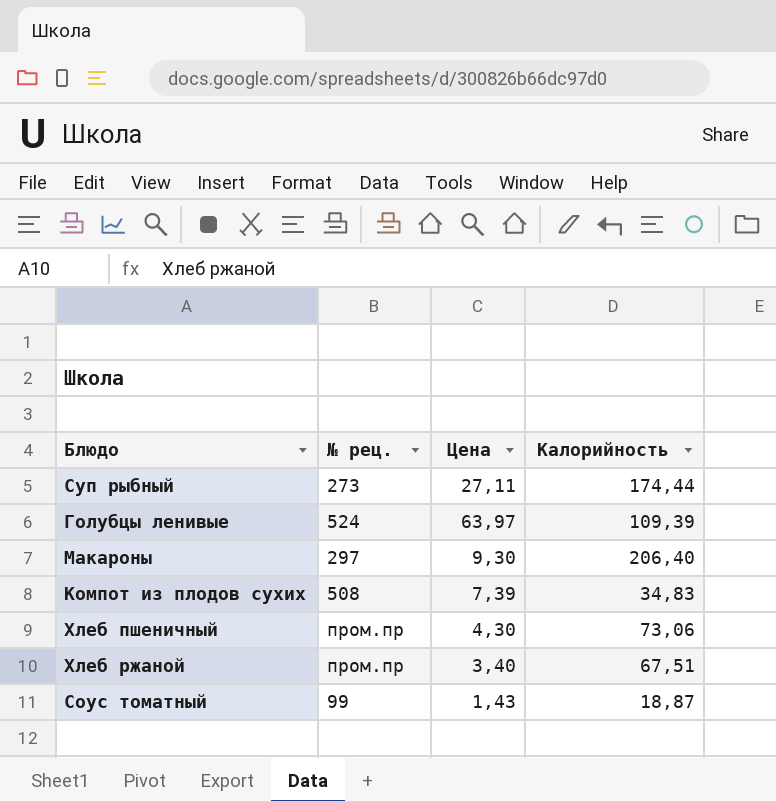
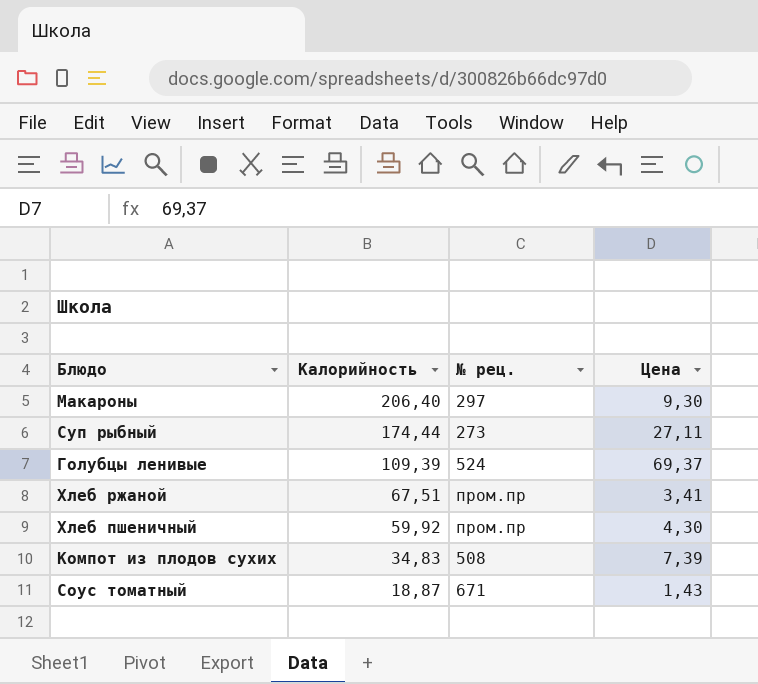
row order: none -> Калорийность descending
column Калорийность | position: 4 -> 2
Голубцы ленивые | Цена: 63,97 -> 69,37
Хлеб ржаной | Цена: 3,40 -> 3,41
Хлеб пшеничный | Калорийность: 73,06 -> 59,92
Соус томатный | № рец.: 99 -> 671

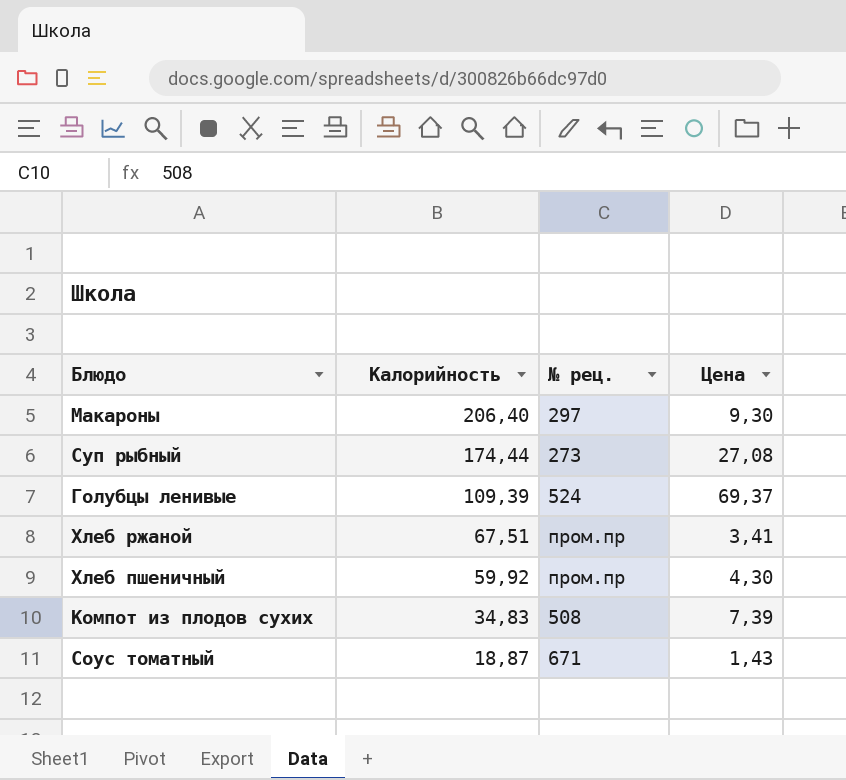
Суп рыбный | Цена: 27,11 -> 27,08

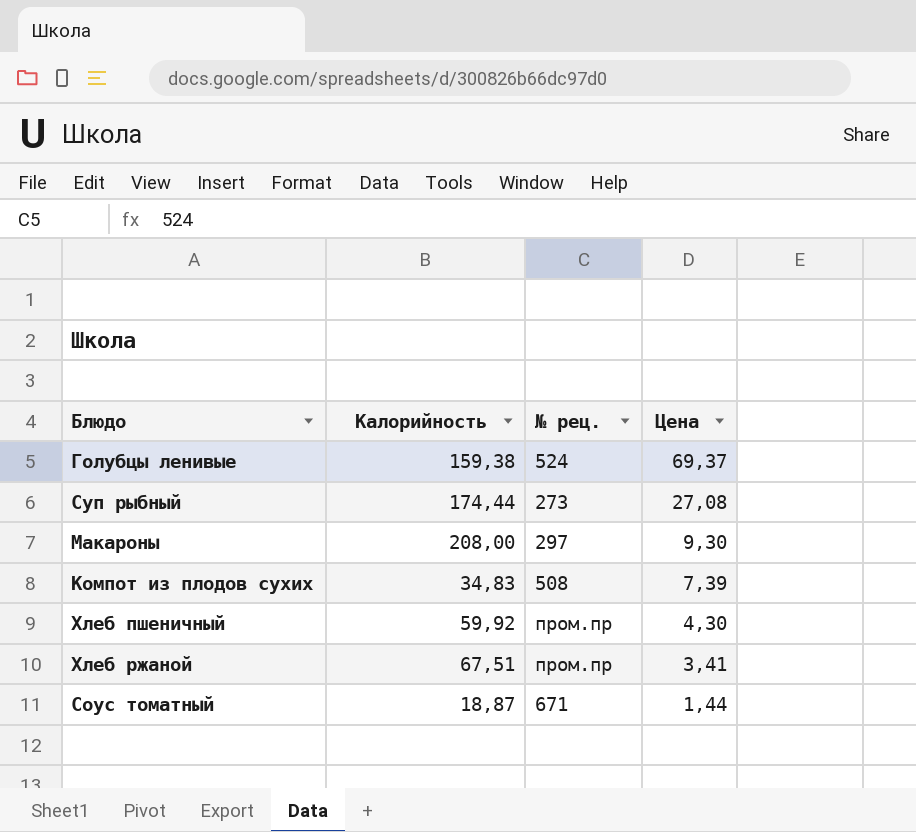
row order: Калорийность descending -> Цена descending
Голубцы ленивые | Калорийность: 109,39 -> 159,38
Макароны | Калорийность: 206,40 -> 208,00
Соус томатный | Цена: 1,43 -> 1,44

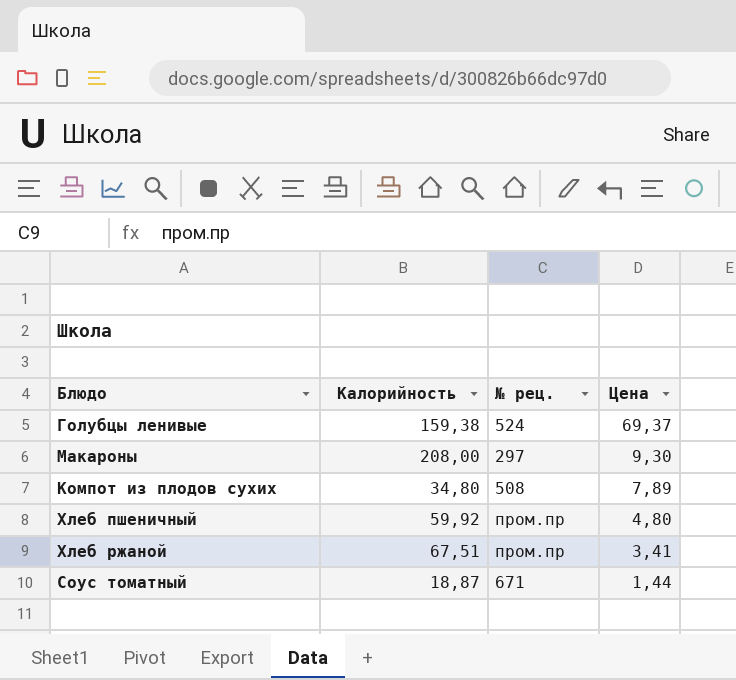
row Суп рыбный: 174,44 | 273 | 27,08 -> none
Компот из плодов сухих | Калорийность: 34,83 -> 34,80
Компот из плодов сухих | Цена: 7,39 -> 7,89
Хлеб пшеничный | Цена: 4,30 -> 4,80

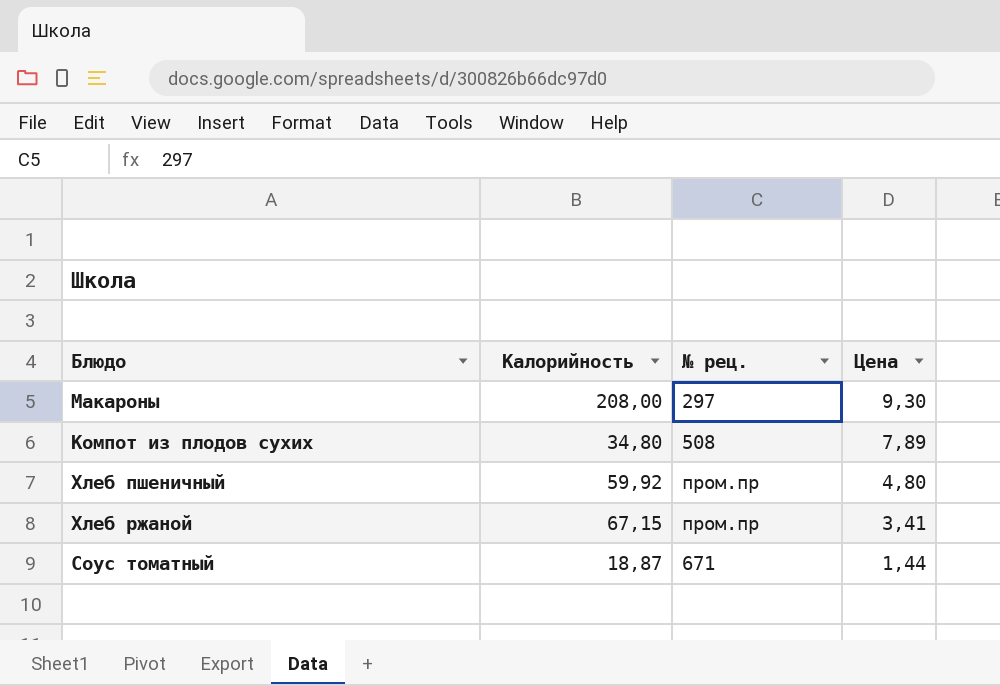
row Голубцы ленивые: 159,38 | 524 | 69,37 -> none
Хлеб ржаной | Калорийность: 67,51 -> 67,15

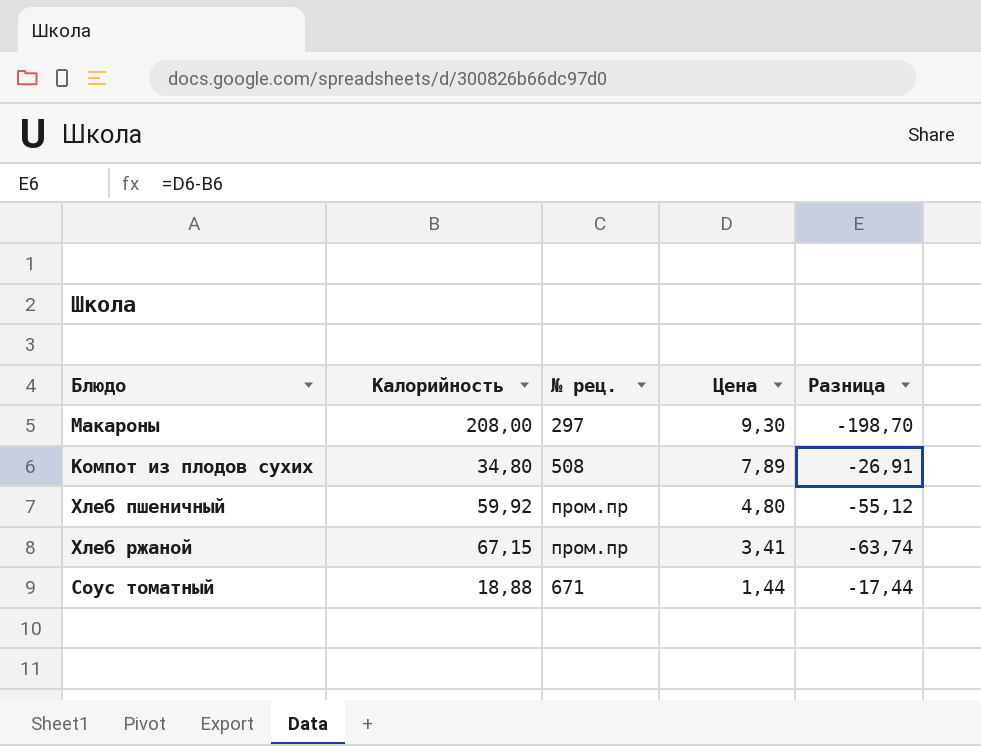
column Разница | formula: none -> [Цена] - [Калорийность]
Соус томатный | Калорийность: 18,87 -> 18,88

